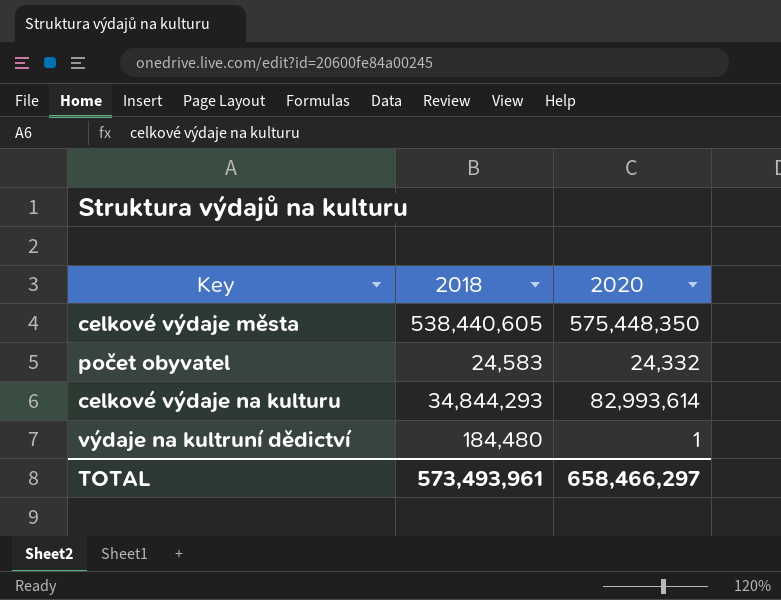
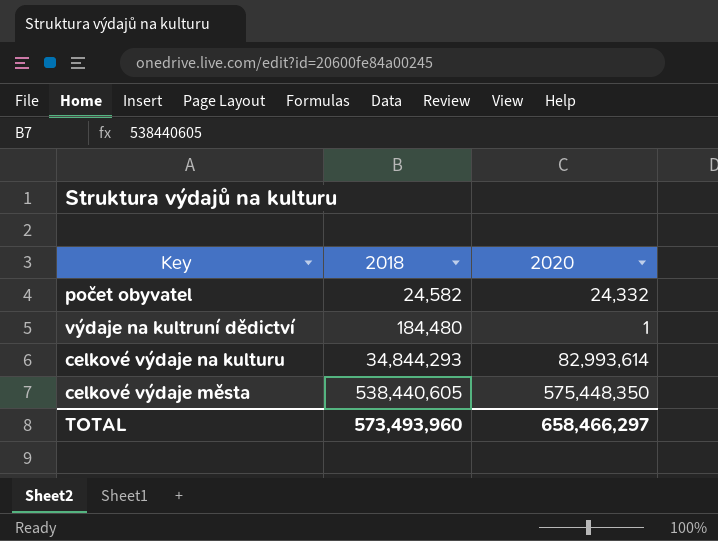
row order: none -> 2018 ascending
počet obyvatel | 2018: 24,583 -> 24,582
TOTAL | 2018: 573,493,961 -> 573,493,960

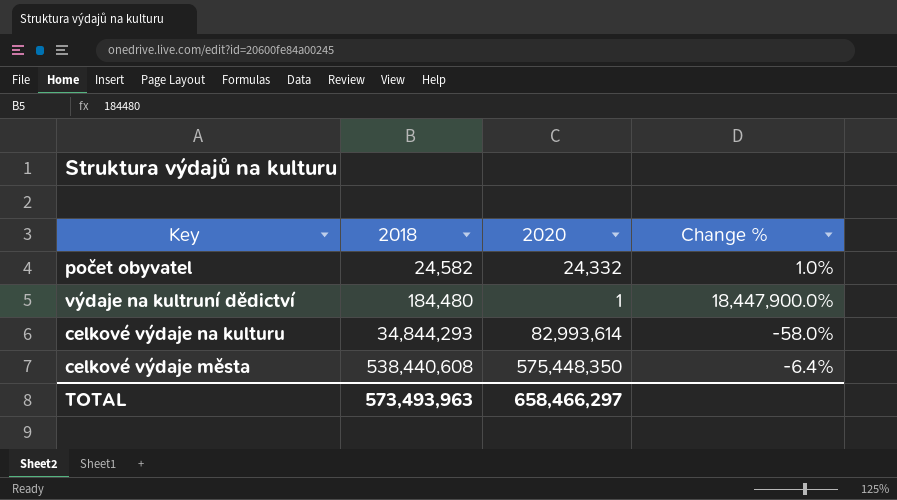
column Change % | formula: none -> ([2018] - [2020]) / [2020]
celkové výdaje města | 2018: 538,440,605 -> 538,440,608
TOTAL | 2018: 573,493,960 -> 573,493,963

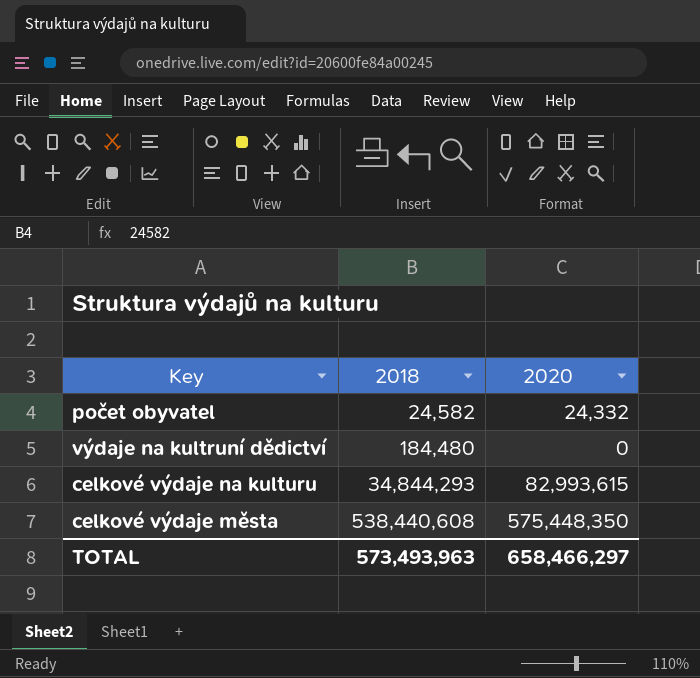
column Change % | formula: ([2018] - [2020]) / [2020] -> none
výdaje na kultruní dědictví | 2020: 1 -> 0
celkové výdaje na kulturu | 2020: 82,993,614 -> 82,993,615

